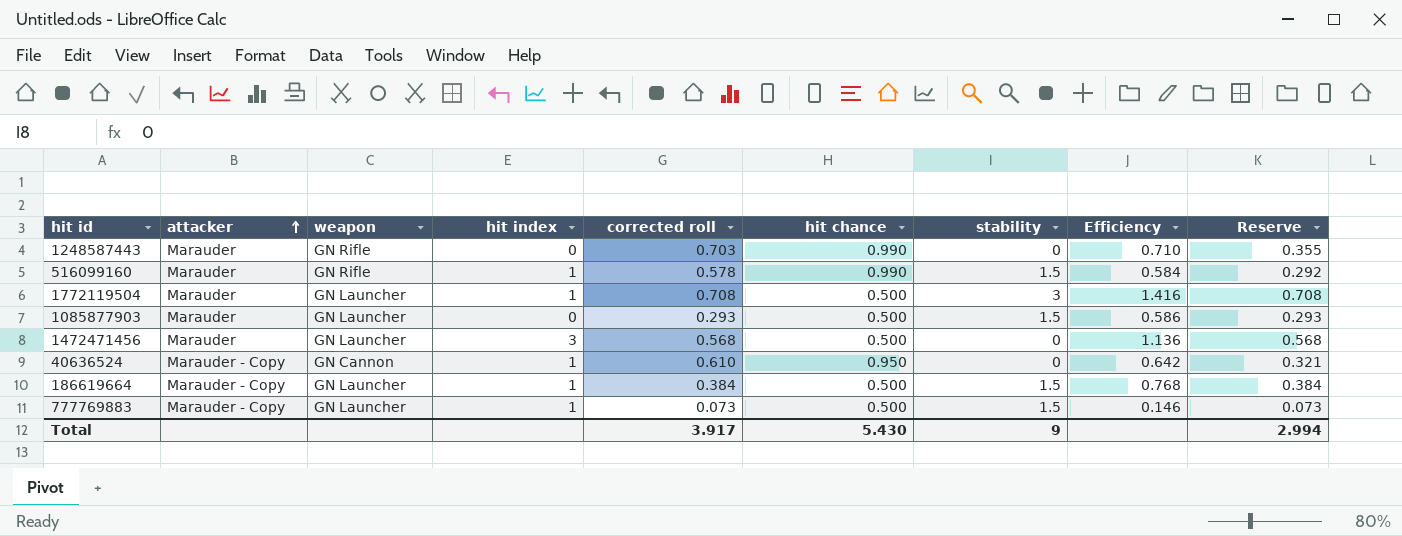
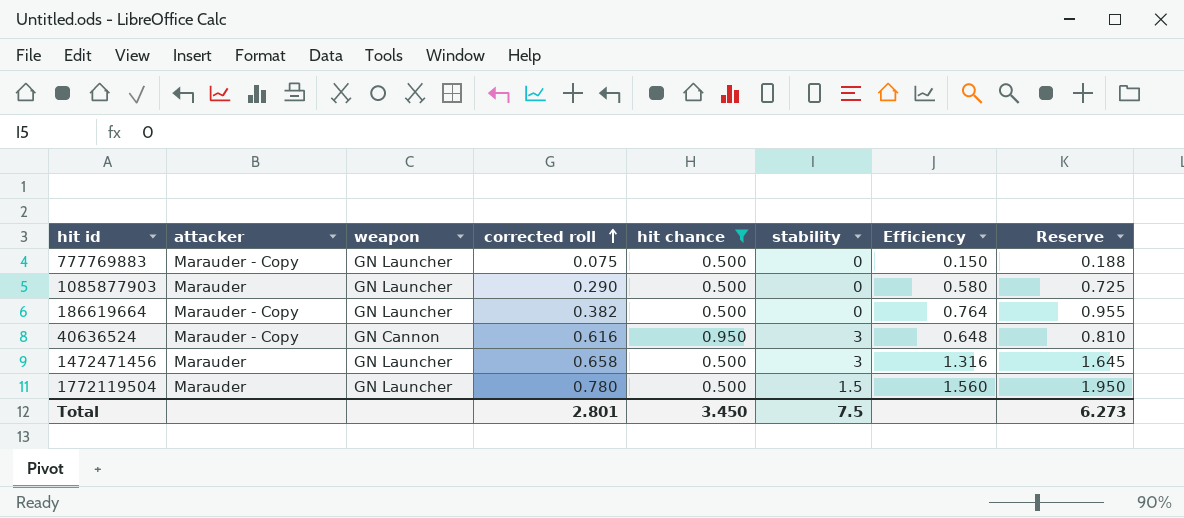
filter: none -> hit chance != 0.990
row order: attacker ascending -> corrected roll ascending
column hit index | position: 4 -> none
column Reserve | formula: [Efficiency] * 0.5 -> [Efficiency] * 1.25
777769883 | corrected roll: 0.073 -> 0.075
777769883 | stability: 1.5 -> 0
777769883 | Efficiency: 0.146 -> 0.150
1085877903 | corrected roll: 0.293 -> 0.290
1085877903 | stability: 1.5 -> 0
1085877903 | Efficiency: 0.586 -> 0.580
186619664 | corrected roll: 0.384 -> 0.382
186619664 | stability: 1.5 -> 0
186619664 | Efficiency: 0.768 -> 0.764
40636524 | corrected roll: 0.610 -> 0.616
40636524 | stability: 0 -> 3
40636524 | Efficiency: 0.642 -> 0.648
1472471456 | corrected roll: 0.568 -> 0.658
1472471456 | stability: 0 -> 3
1472471456 | Efficiency: 1.136 -> 1.316
1772119504 | corrected roll: 0.708 -> 0.780
1772119504 | stability: 3 -> 1.5
1772119504 | Efficiency: 1.416 -> 1.560
Total | corrected roll: 3.917 -> 2.801
Total | hit chance: 5.430 -> 3.450
Total | stability: 9 -> 7.5
Total | Reserve: 2.994 -> 6.273

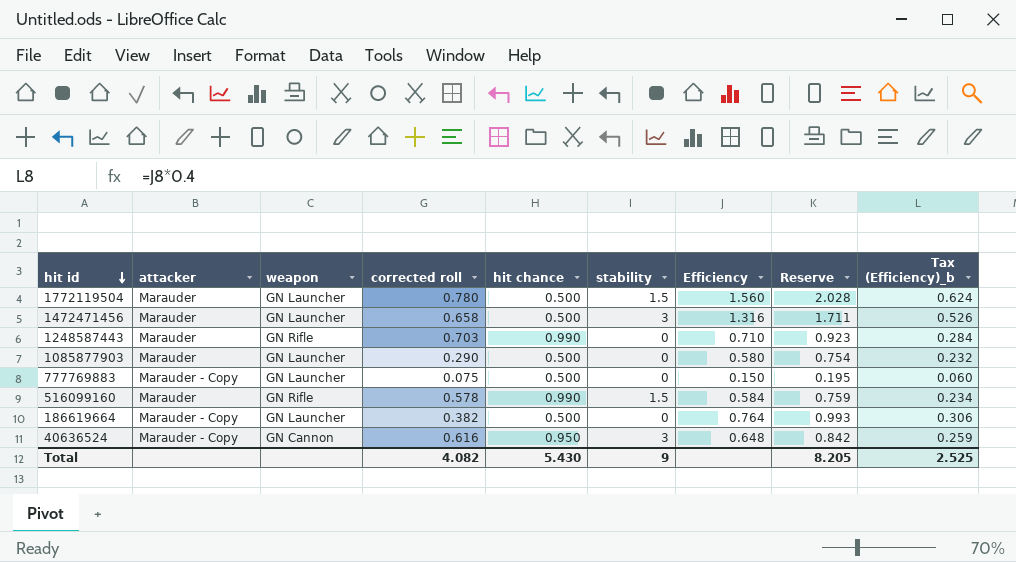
filter: hit chance != 0.990 -> none
row order: corrected roll ascending -> hit id descending
column Reserve | formula: [Efficiency] * 1.25 -> [Efficiency] * 1.3
column Tax (Efficiency)_b | formula: none -> [Efficiency] * 0.4
Total | corrected roll: 2.801 -> 4.082
Total | hit chance: 3.450 -> 5.430
Total | stability: 7.5 -> 9
Total | Reserve: 6.273 -> 8.205

